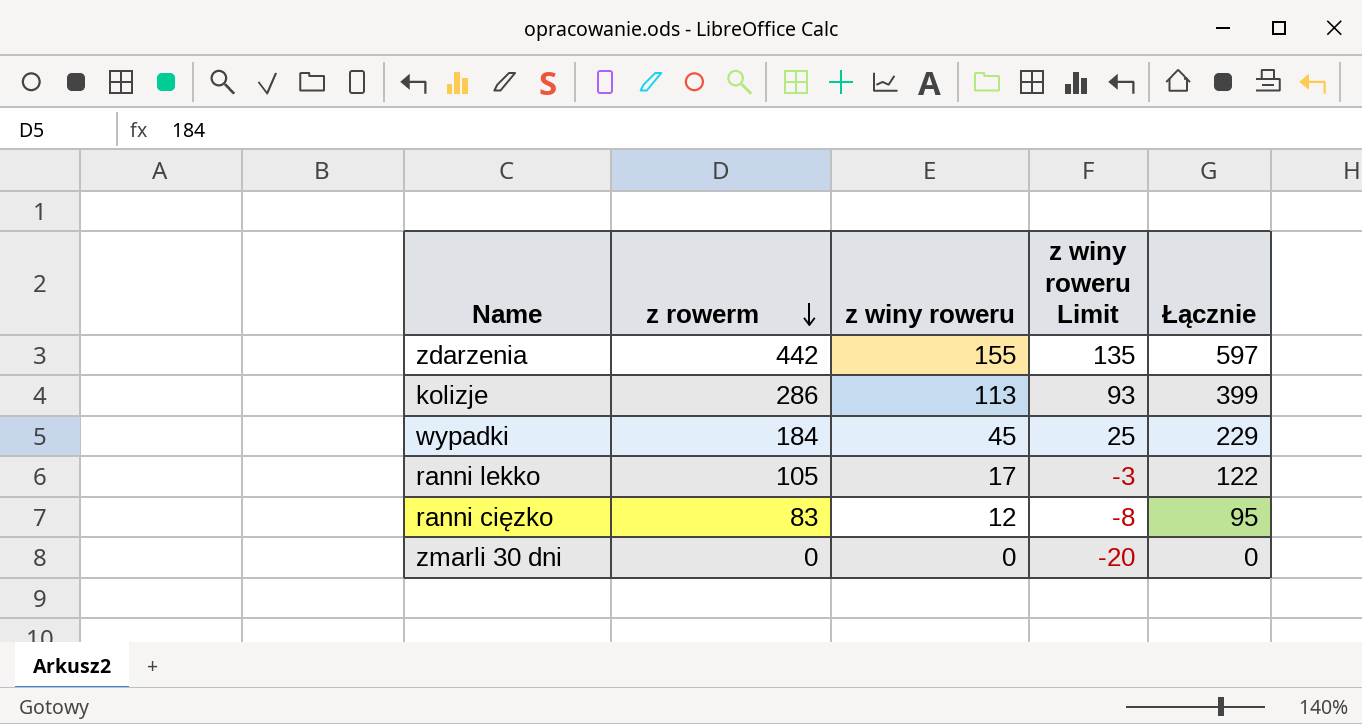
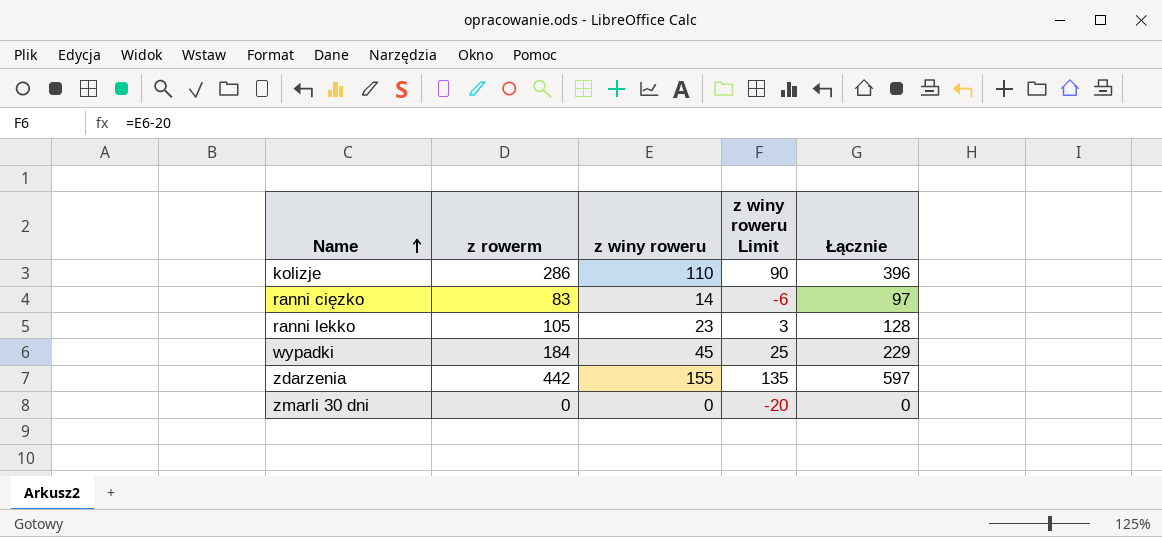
row order: z rowerm descending -> Name ascending
kolizje | z winy roweru: 113 -> 110
kolizje | z winy roweru Limit: 93 -> 90
kolizje | Łącznie: 399 -> 396
ranni cięzko | z winy roweru: 12 -> 14
ranni cięzko | z winy roweru Limit: -8 -> -6
ranni cięzko | Łącznie: 95 -> 97
ranni lekko | z winy roweru: 17 -> 23
ranni lekko | z winy roweru Limit: -3 -> 3
ranni lekko | Łącznie: 122 -> 128

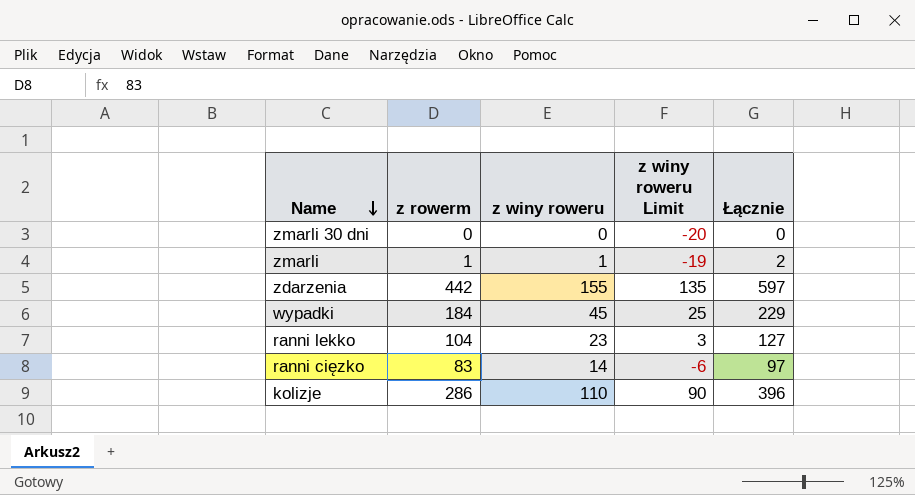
row order: Name ascending -> Name descending
row zmarli: none -> 1 | 1 | -19 | 2
ranni lekko | z rowerm: 105 -> 104
ranni lekko | Łącznie: 128 -> 127

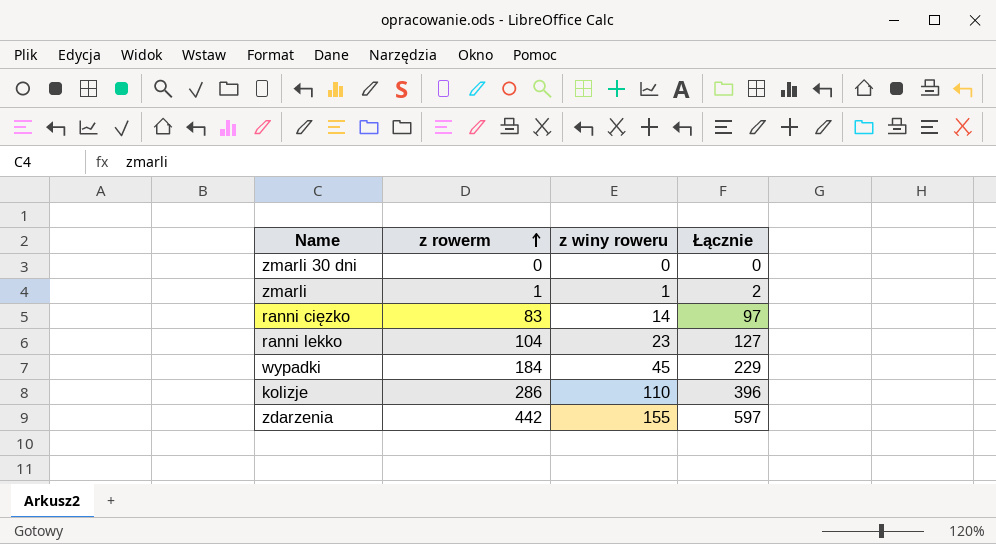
row order: Name descending -> z rowerm ascending
column z winy roweru Limit | formula: [z winy roweru] - 20 -> none

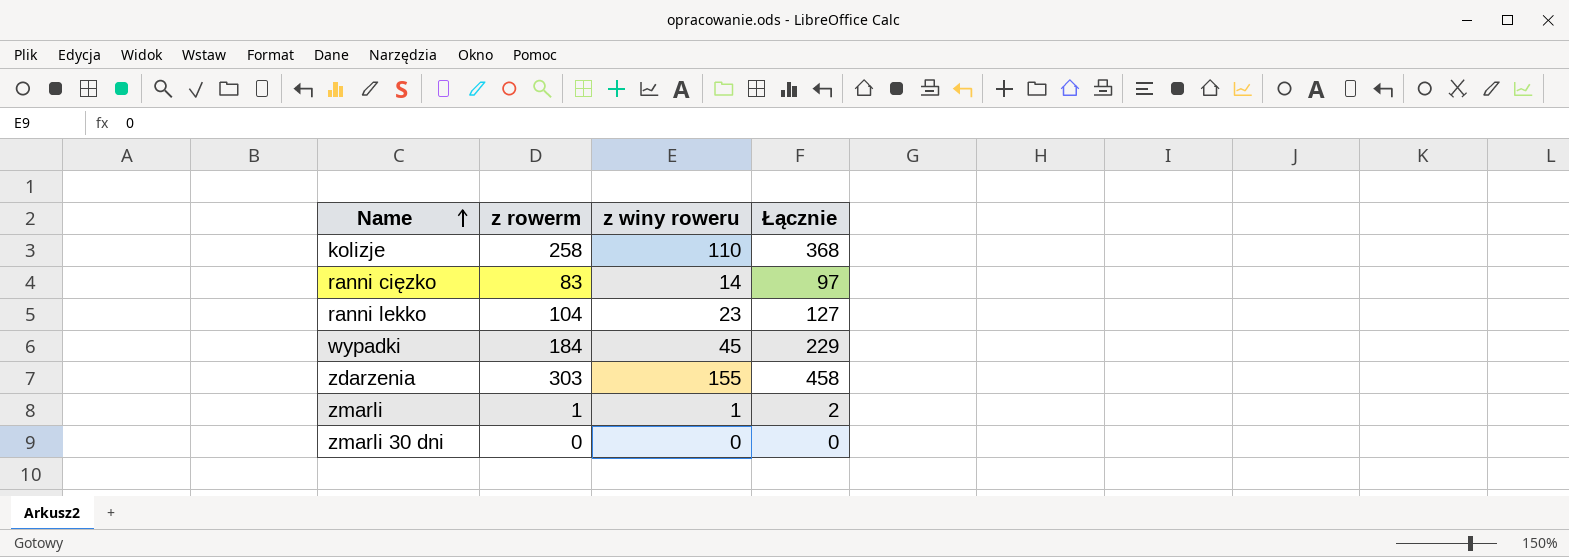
row order: z rowerm ascending -> Name ascending
kolizje | z rowerm: 286 -> 258
kolizje | Łącznie: 396 -> 368
zdarzenia | z rowerm: 442 -> 303
zdarzenia | Łącznie: 597 -> 458

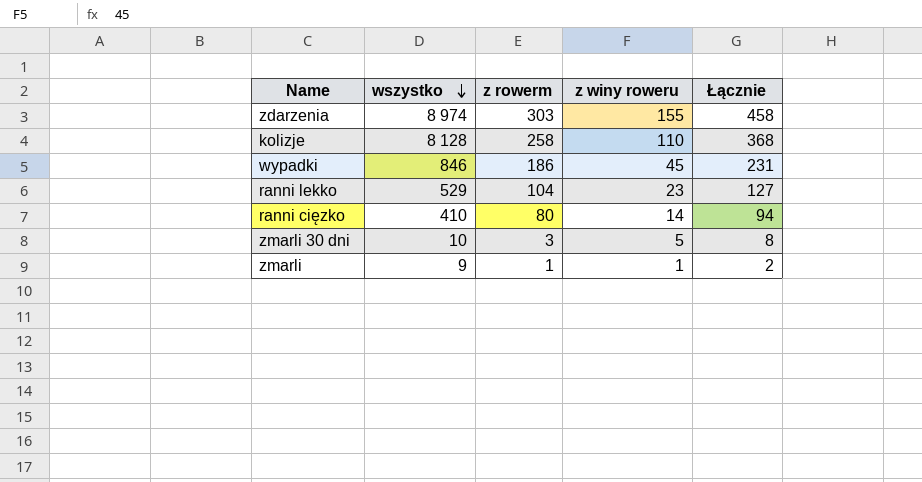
row order: Name ascending -> wszystko descending
column wszystko | position: none -> 2
wypadki | z rowerm: 184 -> 186
wypadki | Łącznie: 229 -> 231
ranni cięzko | z rowerm: 83 -> 80
ranni cięzko | Łącznie: 97 -> 94
zmarli 30 dni | z rowerm: 0 -> 3
zmarli 30 dni | z winy roweru: 0 -> 5
zmarli 30 dni | Łącznie: 0 -> 8

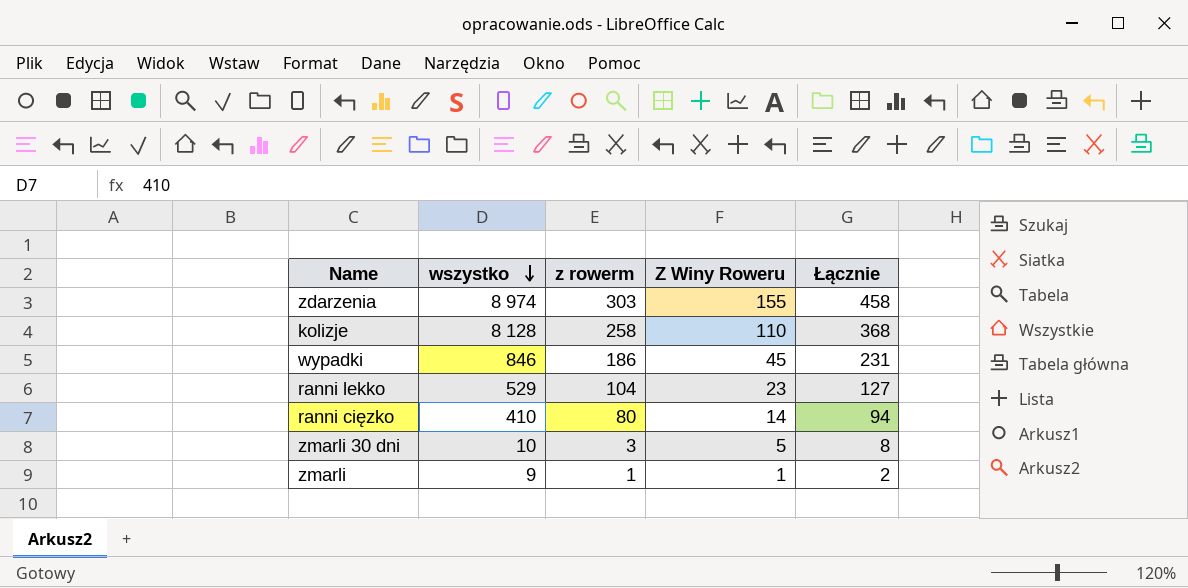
column name: z winy roweru -> Z Winy Roweru

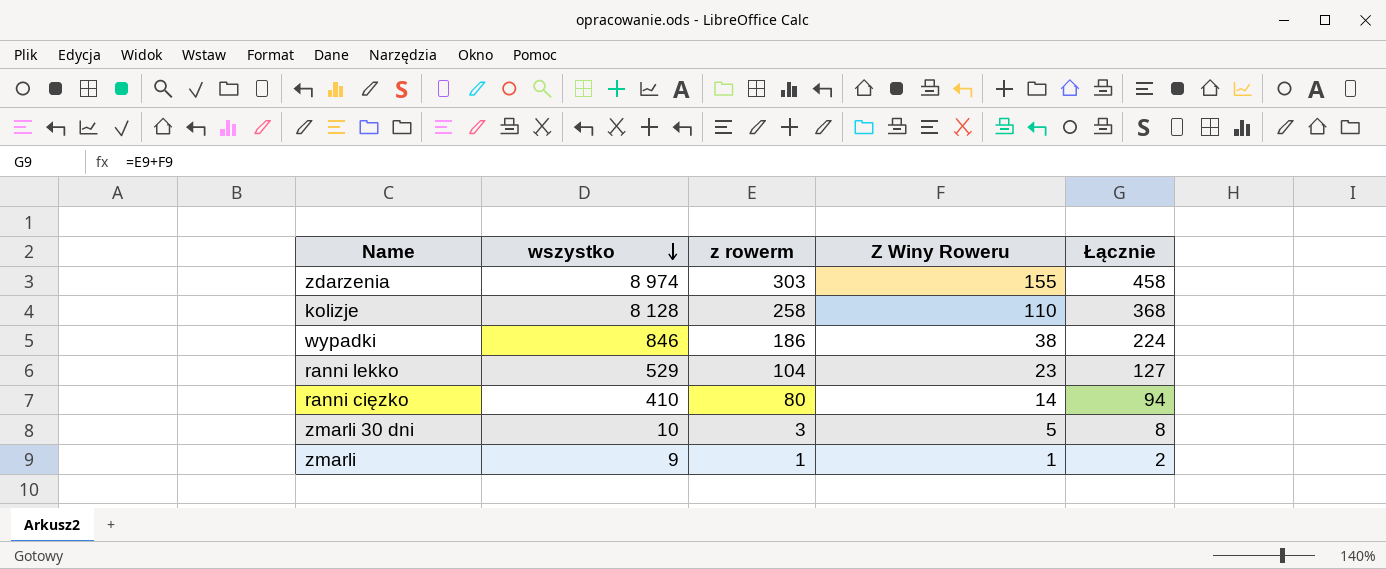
wypadki | Z Winy Roweru: 45 -> 38
wypadki | Łącznie: 231 -> 224

